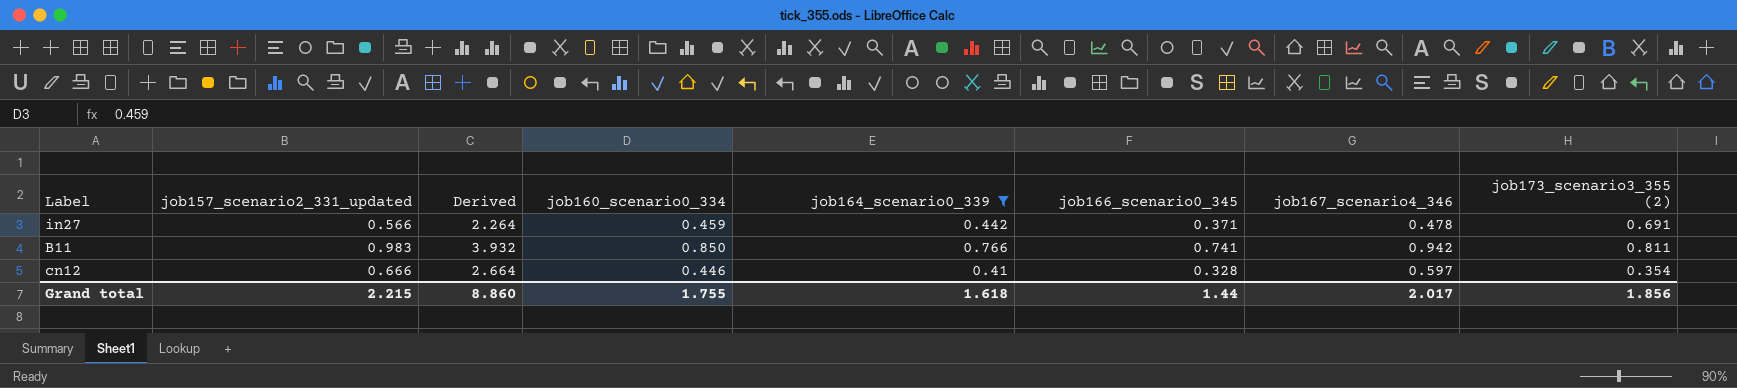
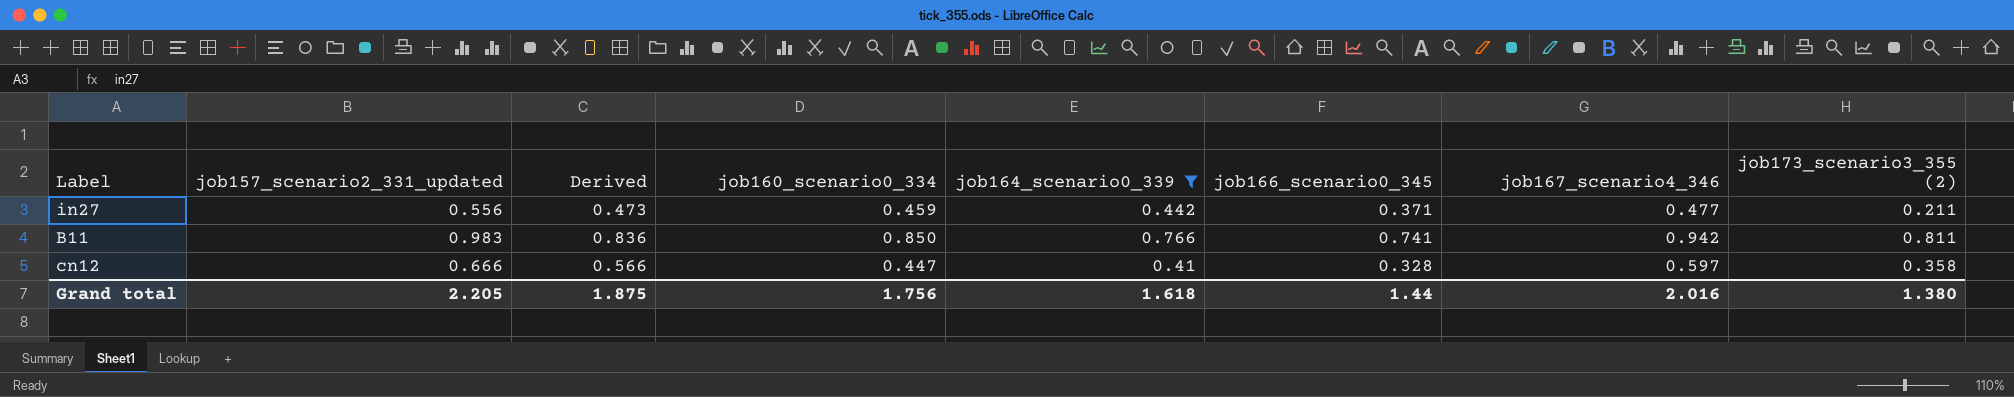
column Derived | formula: [job157_scenario2_331_updated] * 4 -> [job157_scenario2_331_updated] * 0.85
in27 | job157_scenario2_331_updated: 0.566 -> 0.556
in27 | job167_scenario4_346: 0.478 -> 0.477
in27 | job173_scenario3_355 (2): 0.691 -> 0.211
cn12 | job160_scenario0_334: 0.446 -> 0.447
cn12 | job173_scenario3_355 (2): 0.354 -> 0.358
Grand total | job157_scenario2_331_updated: 2.215 -> 2.205
Grand total | Derived: 8.860 -> 1.875
Grand total | job160_scenario0_334: 1.755 -> 1.756
Grand total | job167_scenario4_346: 2.017 -> 2.016
Grand total | job173_scenario3_355 (2): 1.856 -> 1.380

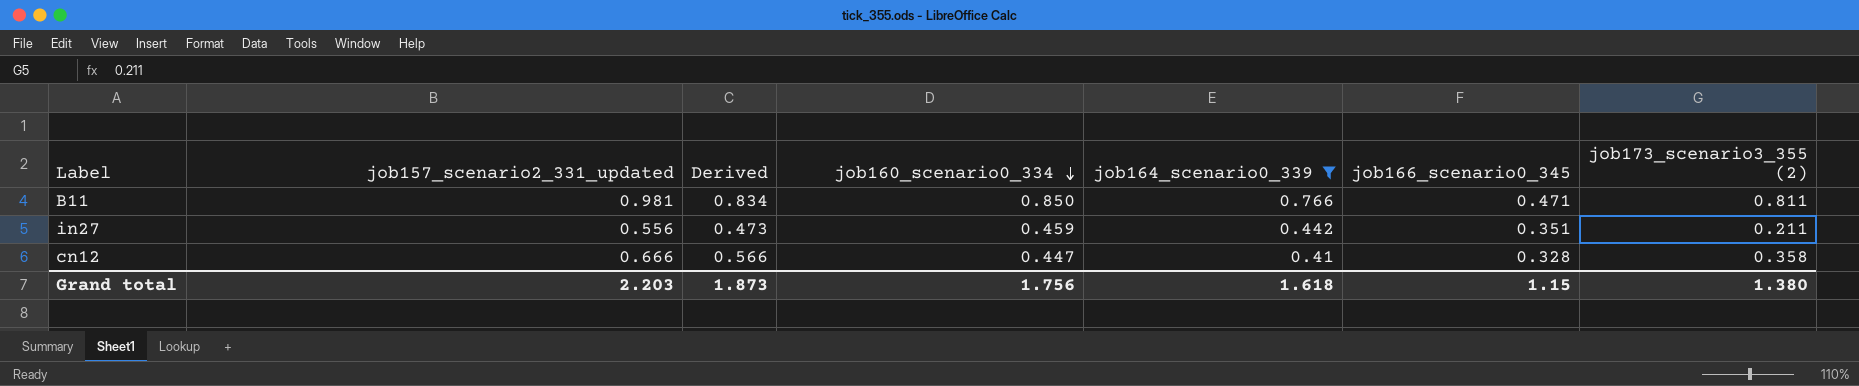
row order: none -> job160_scenario0_334 descending
column job167_scenario4_346 | position: 7 -> none
B11 | job157_scenario2_331_updated: 0.983 -> 0.981
B11 | Derived: 0.836 -> 0.834
B11 | job166_scenario0_345: 0.741 -> 0.471
in27 | job166_scenario0_345: 0.371 -> 0.351
Grand total | job157_scenario2_331_updated: 2.205 -> 2.203
Grand total | Derived: 1.875 -> 1.873
Grand total | job166_scenario0_345: 1.44 -> 1.15

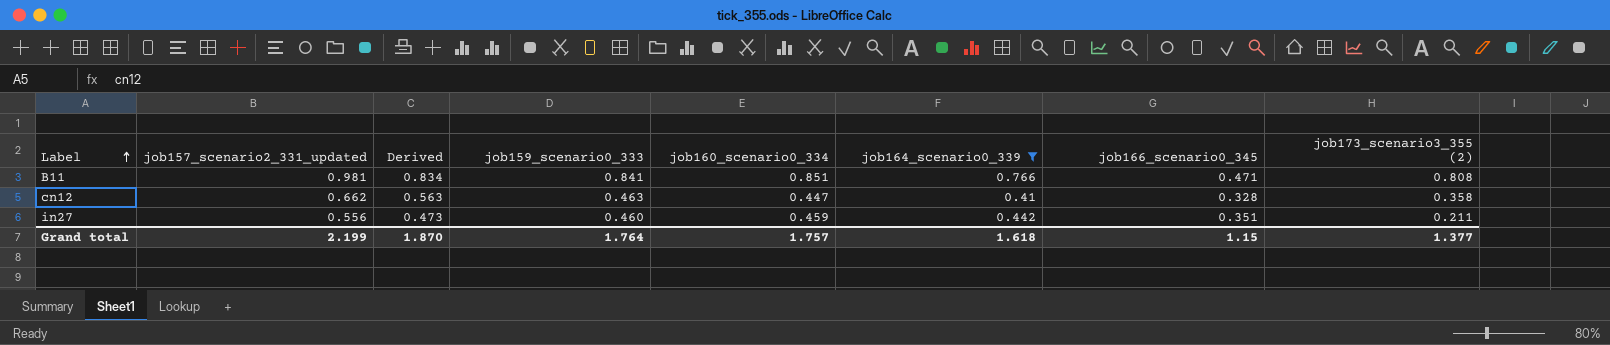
row order: job160_scenario0_334 descending -> Label ascending
column job159_scenario0_333 | position: none -> 4
B11 | job160_scenario0_334: 0.850 -> 0.851
B11 | job173_scenario3_355 (2): 0.811 -> 0.808
cn12 | job157_scenario2_331_updated: 0.666 -> 0.662
cn12 | Derived: 0.566 -> 0.563
Grand total | job157_scenario2_331_updated: 2.203 -> 2.199
Grand total | Derived: 1.873 -> 1.870
Grand total | job160_scenario0_334: 1.756 -> 1.757
Grand total | job173_scenario3_355 (2): 1.380 -> 1.377

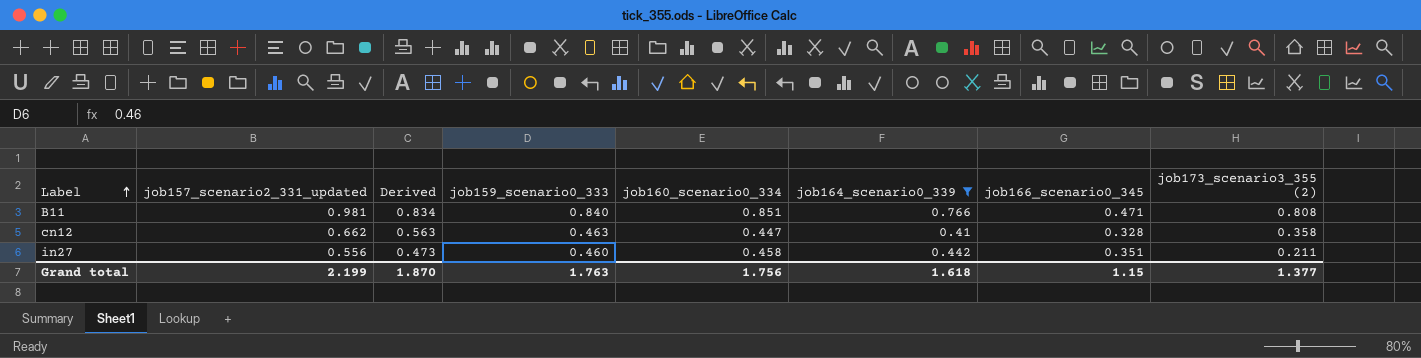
B11 | job159_scenario0_333: 0.841 -> 0.840
in27 | job160_scenario0_334: 0.459 -> 0.458
Grand total | job159_scenario0_333: 1.764 -> 1.763
Grand total | job160_scenario0_334: 1.757 -> 1.756

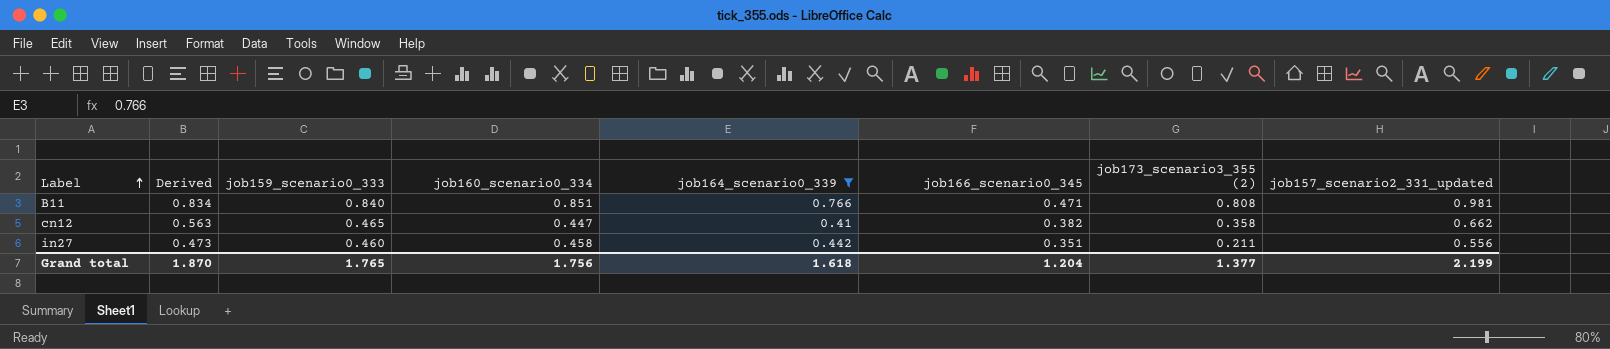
column job157_scenario2_331_updated | position: 2 -> 8
cn12 | job159_scenario0_333: 0.463 -> 0.465
cn12 | job166_scenario0_345: 0.328 -> 0.382
Grand total | job159_scenario0_333: 1.763 -> 1.765
Grand total | job166_scenario0_345: 1.15 -> 1.204

